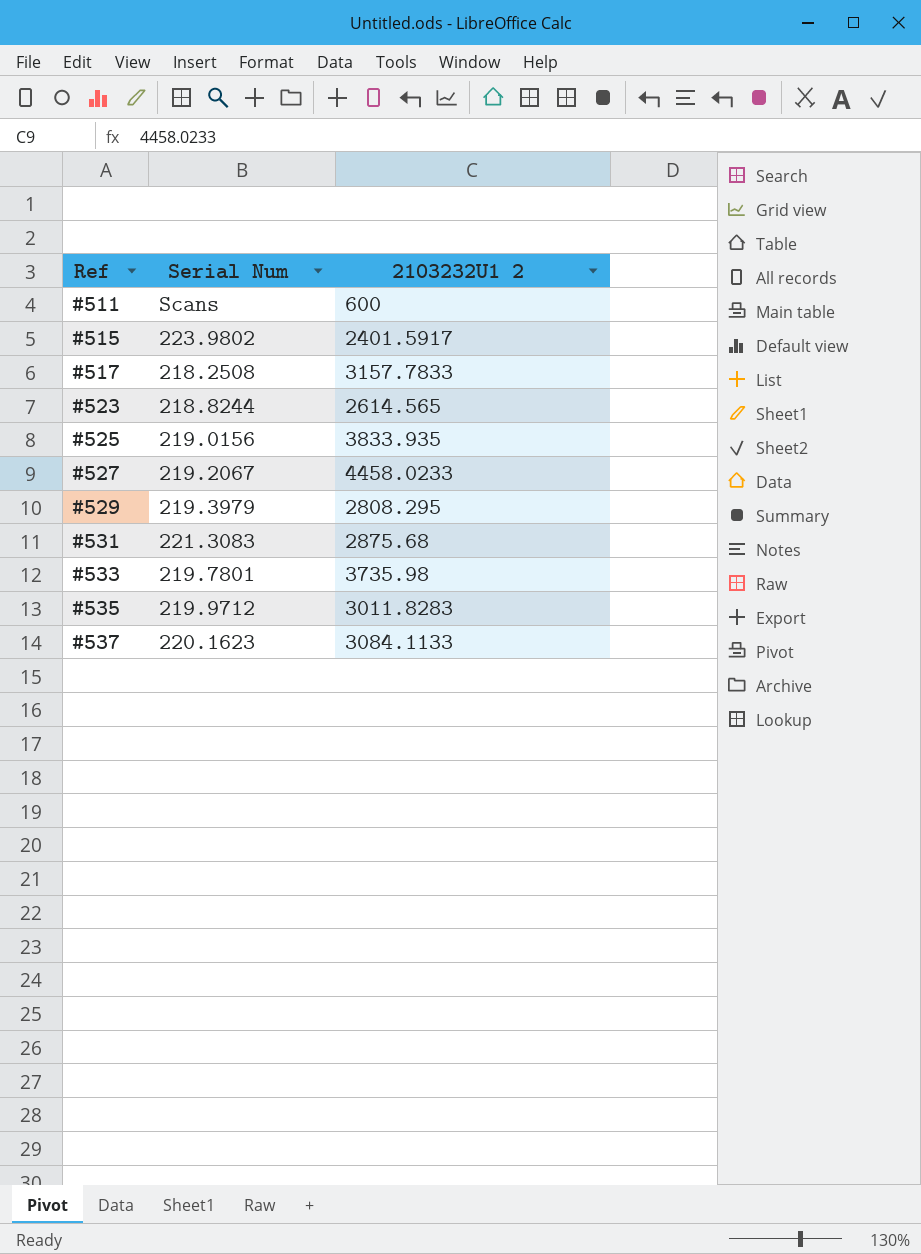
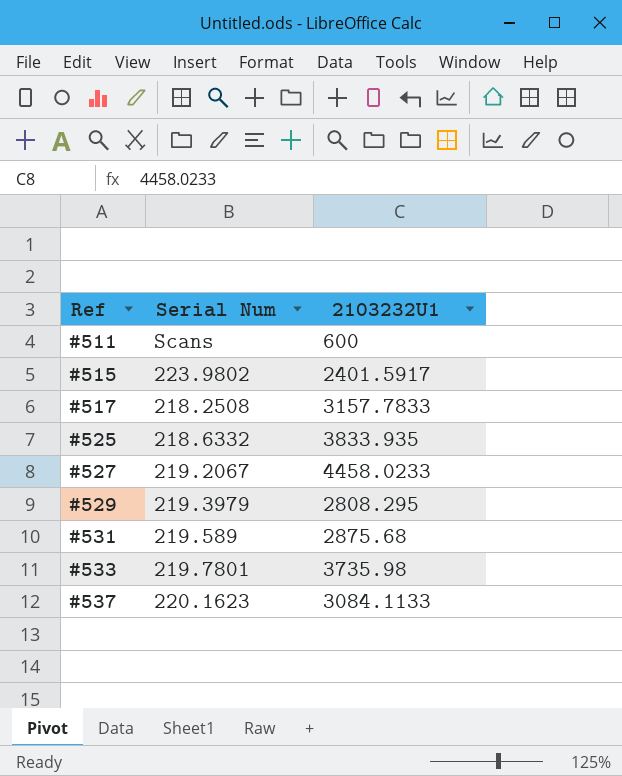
column name: 2103232U1 2 -> 2103232U1
row #523: 218.8244 | 2614.565 -> none
row #535: 219.9712 | 3011.8283 -> none
#525 | Serial Num: 219.0156 -> 218.6332
#531 | Serial Num: 221.3083 -> 219.589

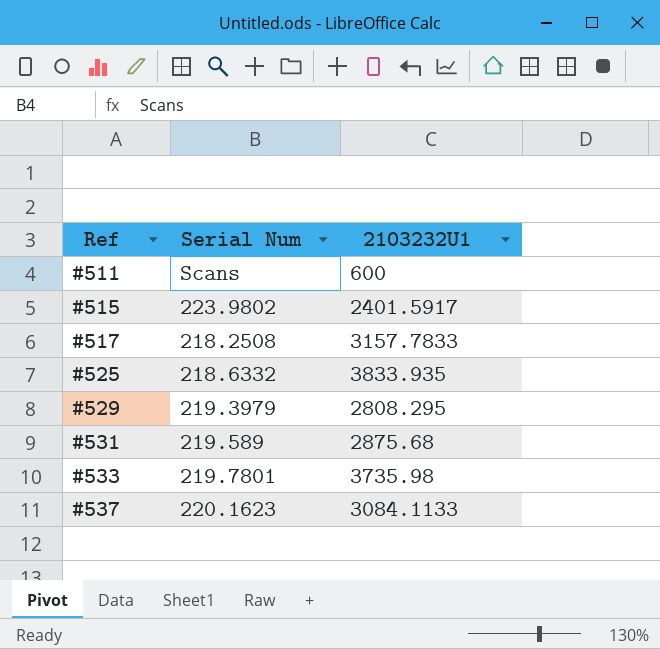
row #527: 219.2067 | 4458.0233 -> none

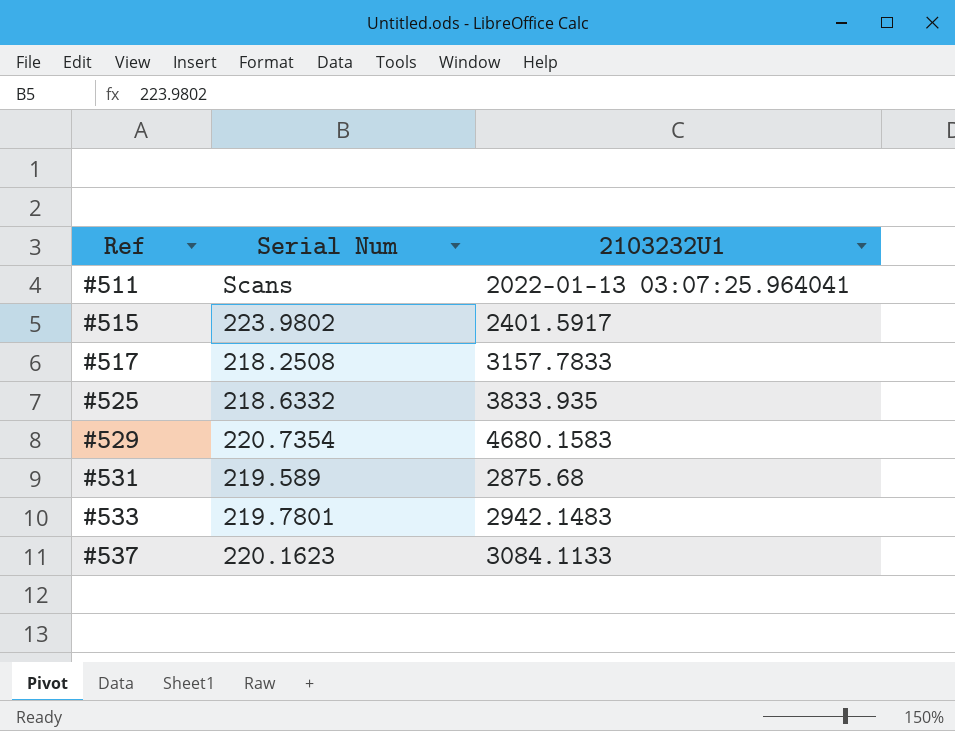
#511 | 2103232U1: 600 -> 2022-01-13 03:07:25.964041
#529 | Serial Num: 219.3979 -> 220.7354
#529 | 2103232U1: 2808.295 -> 4680.1583
#533 | 2103232U1: 3735.98 -> 2942.1483

